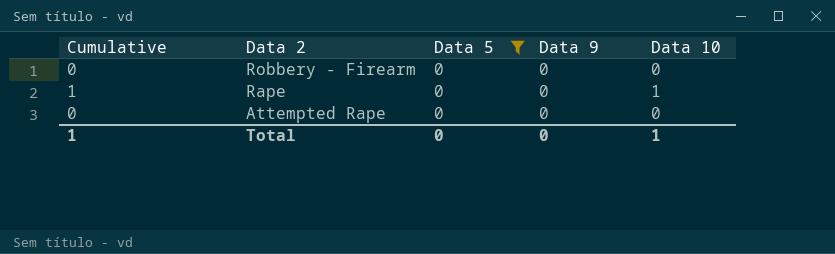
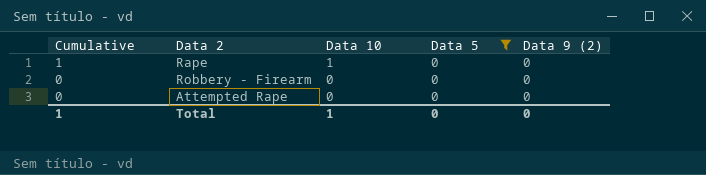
row order: Data 2 descending -> Cumulative descending
column Data 10 | position: 5 -> 3
column name: Data 9 -> Data 9 (2)

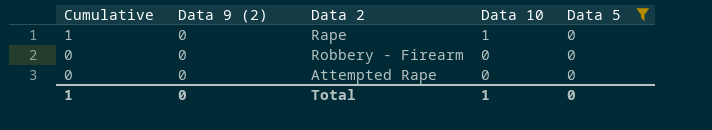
column Data 9 (2) | position: 5 -> 2

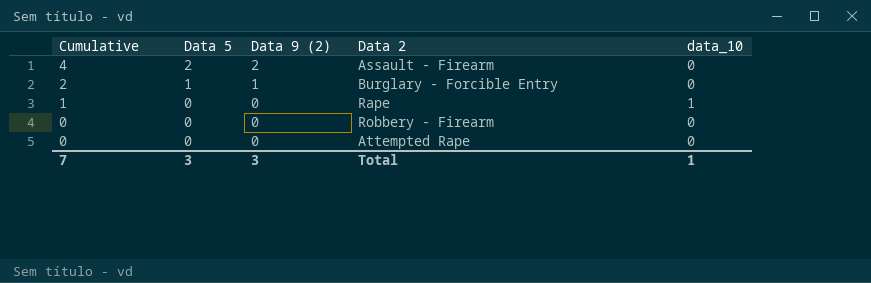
filter: Data 5 = 0 -> none
column Data 5 | position: 5 -> 2
column name: Data 10 -> data_10
Total | Cumulative: 1 -> 7
Total | Data 5: 0 -> 3
Total | Data 9 (2): 0 -> 3

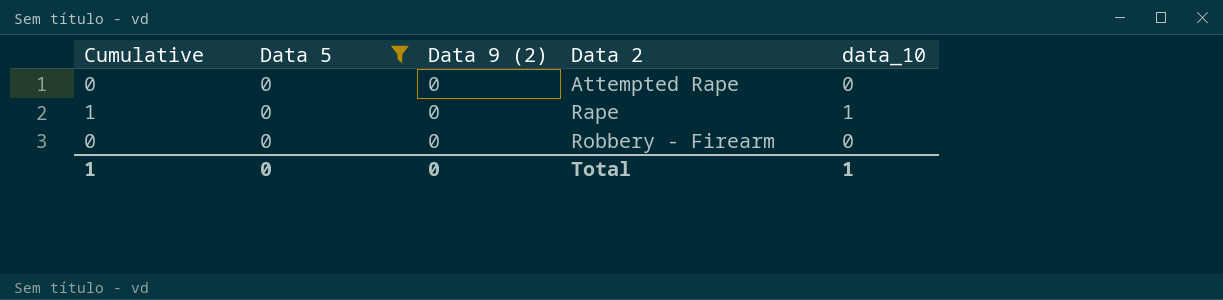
filter: none -> Data 5 = 0
row order: Cumulative descending -> Data 2 ascending
Total | Cumulative: 7 -> 1
Total | Data 5: 3 -> 0
Total | Data 9 (2): 3 -> 0

